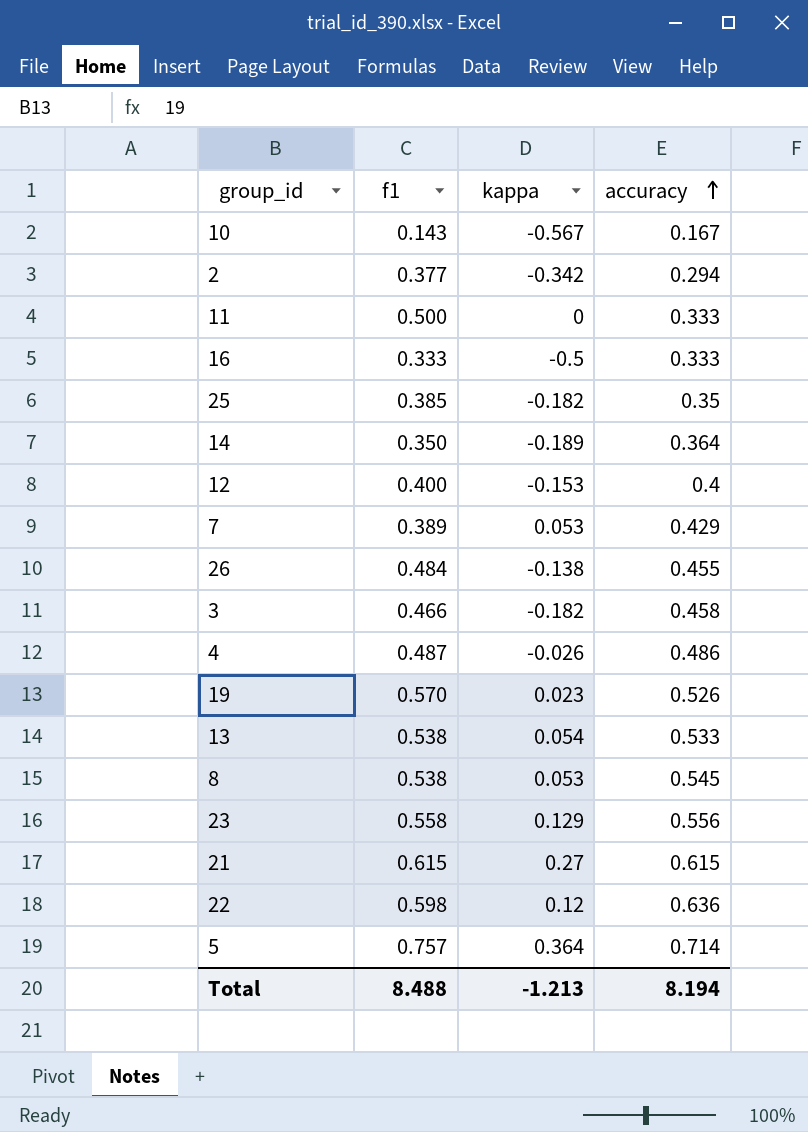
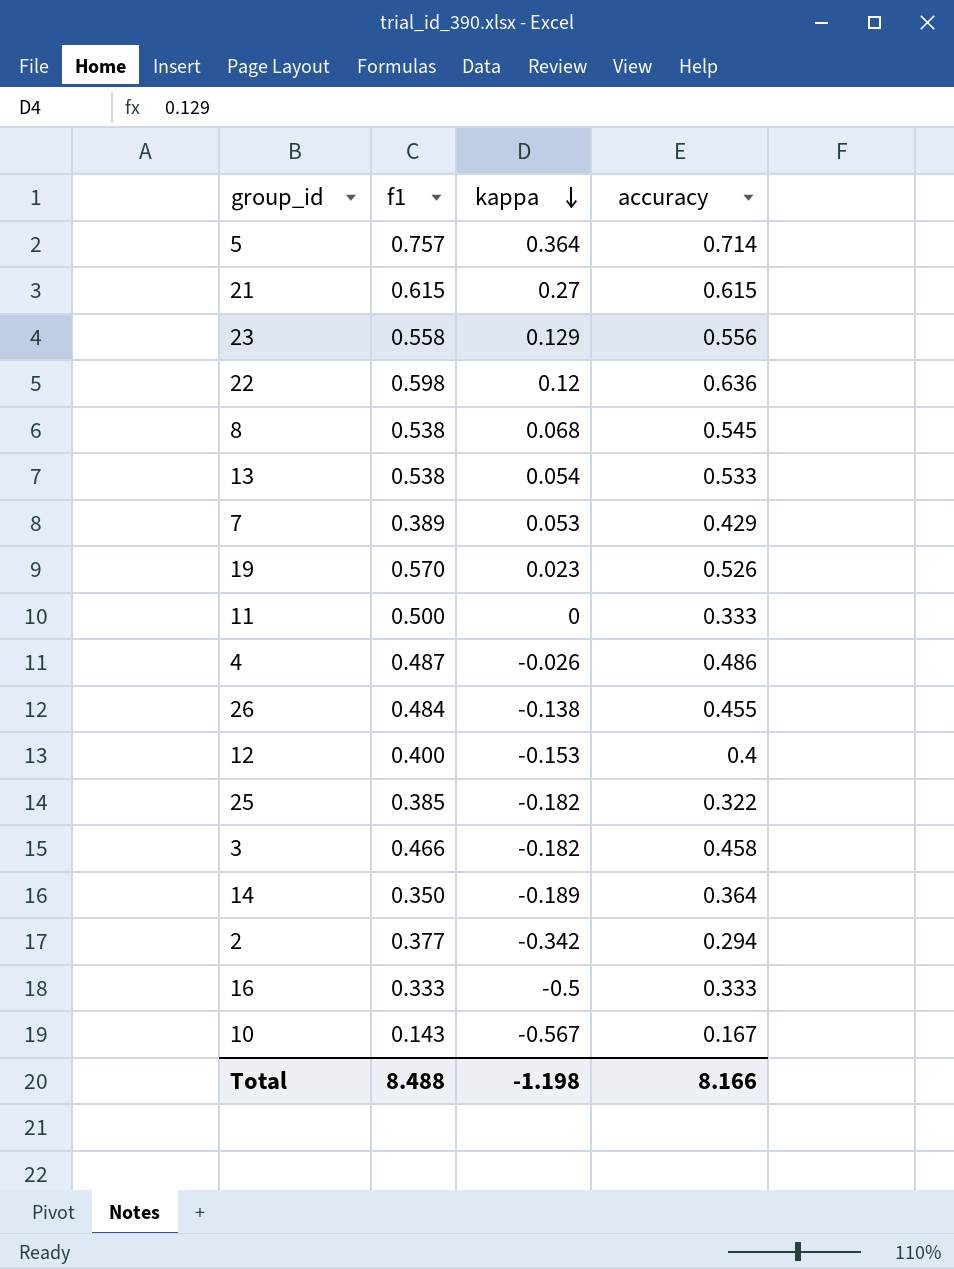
row order: accuracy ascending -> kappa descending
8 | kappa: 0.053 -> 0.068
25 | accuracy: 0.35 -> 0.322
Total | kappa: -1.213 -> -1.198
Total | accuracy: 8.194 -> 8.166

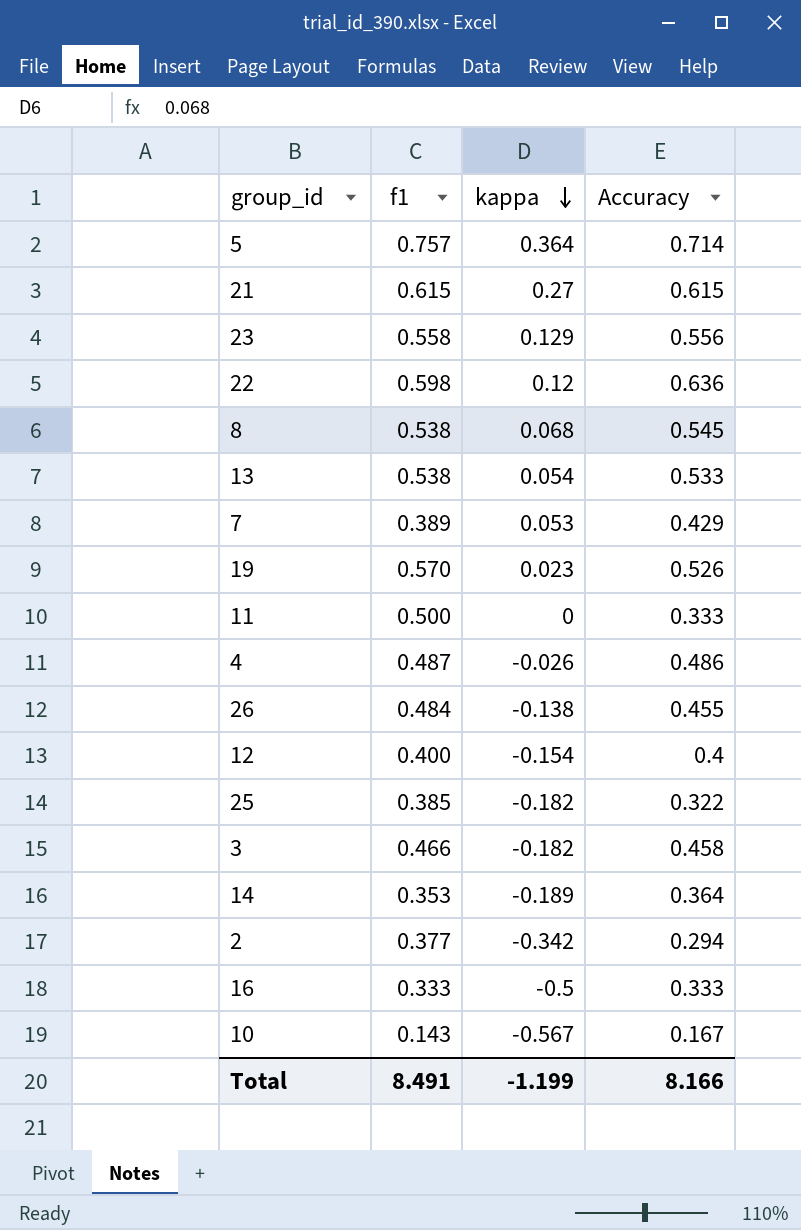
column name: accuracy -> Accuracy
12 | kappa: -0.153 -> -0.154
14 | f1: 0.350 -> 0.353
Total | f1: 8.488 -> 8.491
Total | kappa: -1.198 -> -1.199

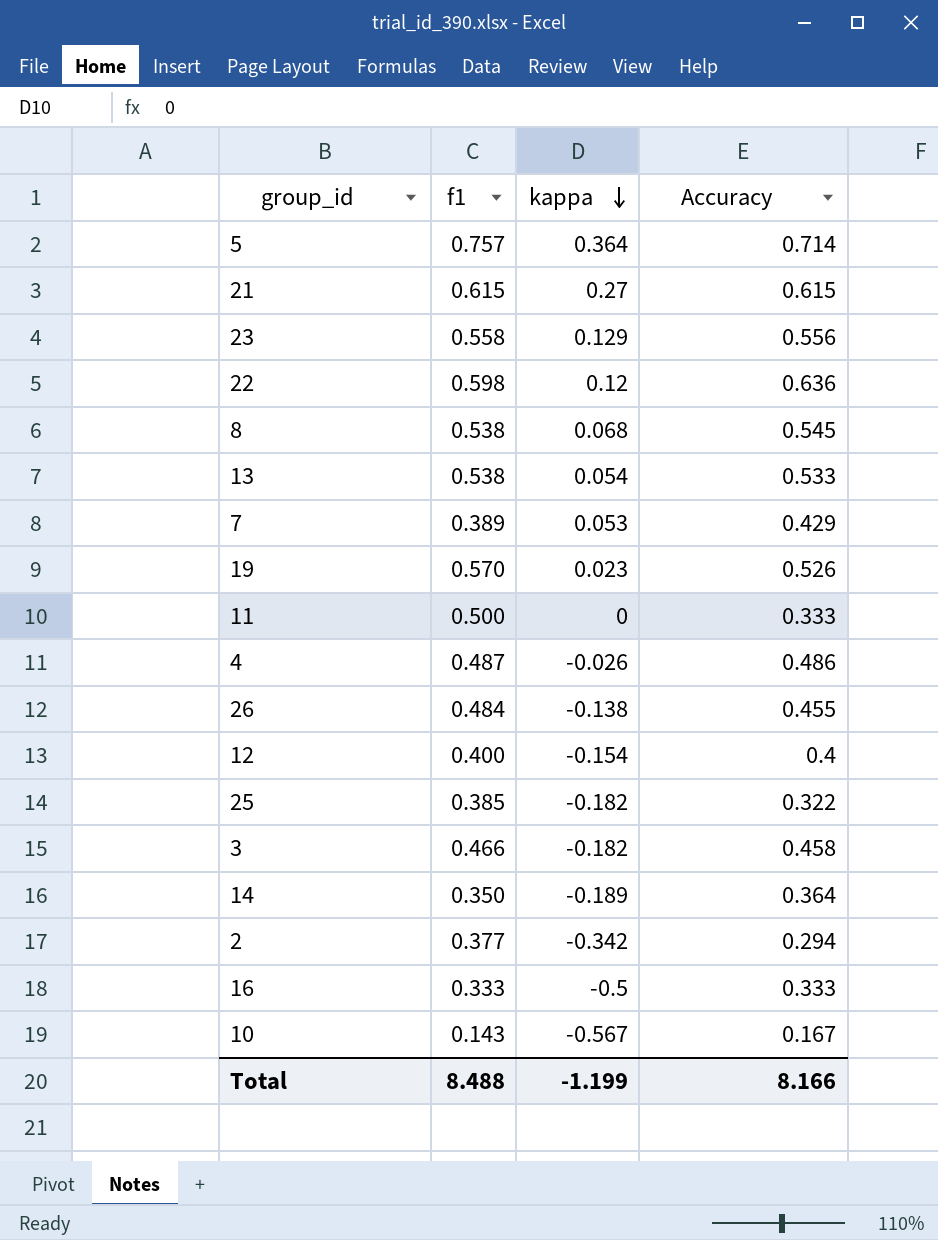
14 | f1: 0.353 -> 0.350
Total | f1: 8.491 -> 8.488

